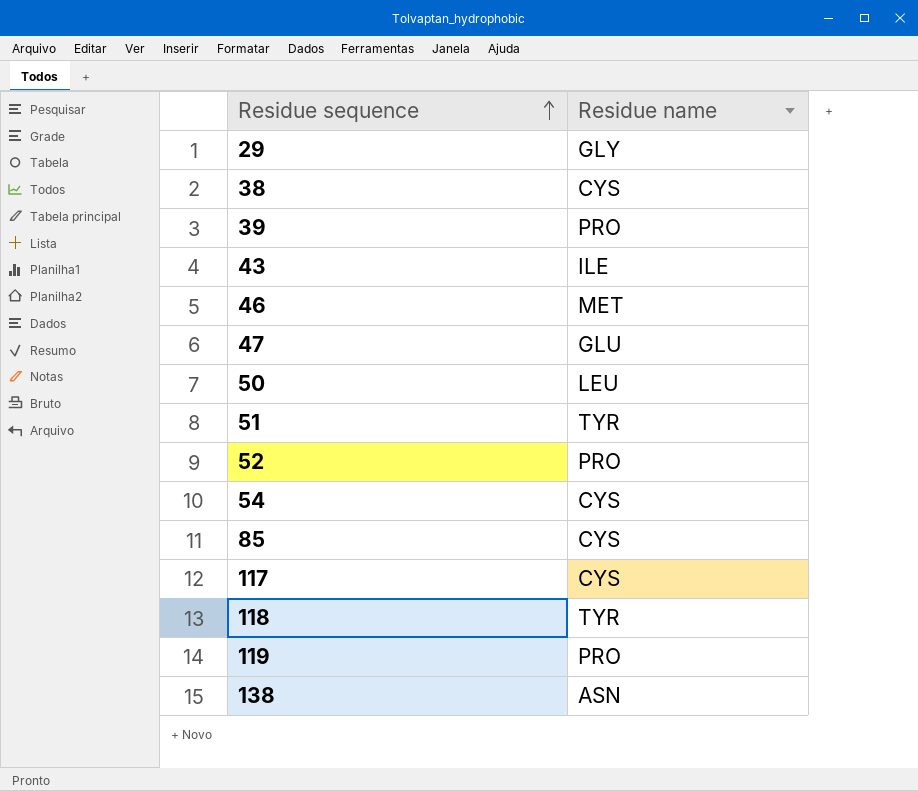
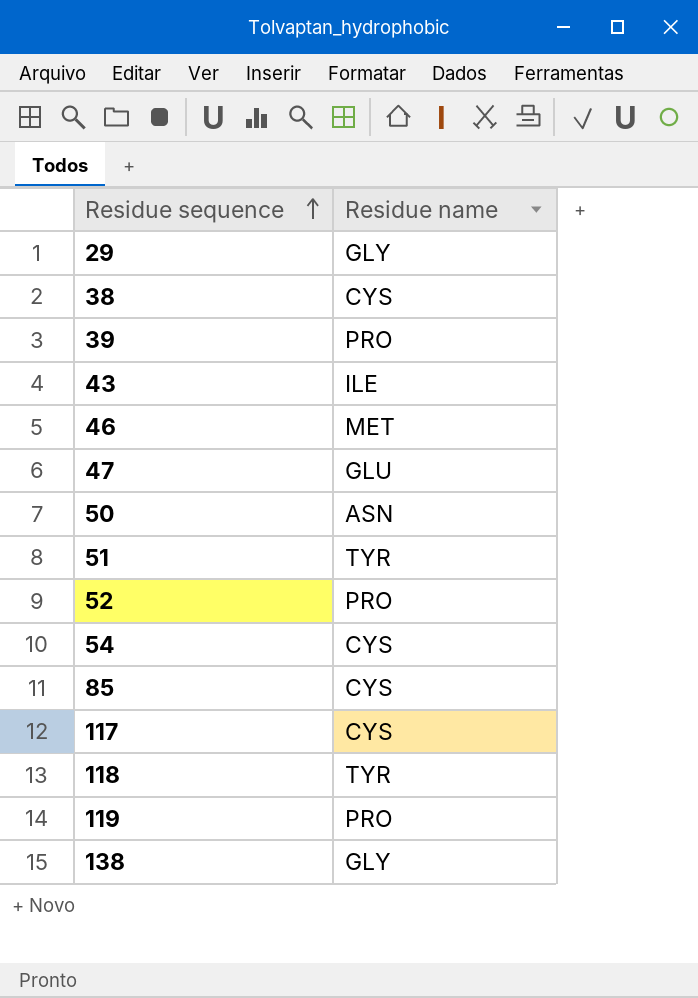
50 | Residue name: LEU -> ASN
138 | Residue name: ASN -> GLY

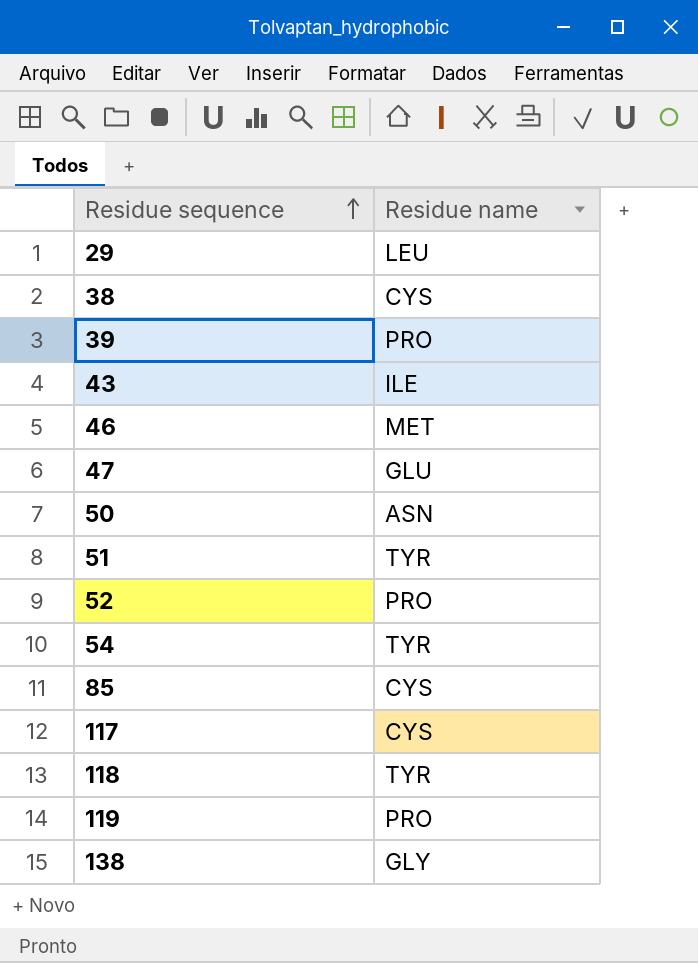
29 | Residue name: GLY -> LEU
54 | Residue name: CYS -> TYR

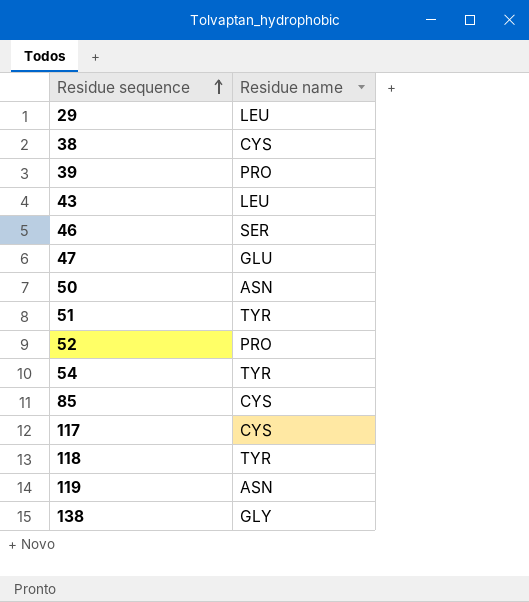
43 | Residue name: ILE -> LEU
46 | Residue name: MET -> SER
119 | Residue name: PRO -> ASN

